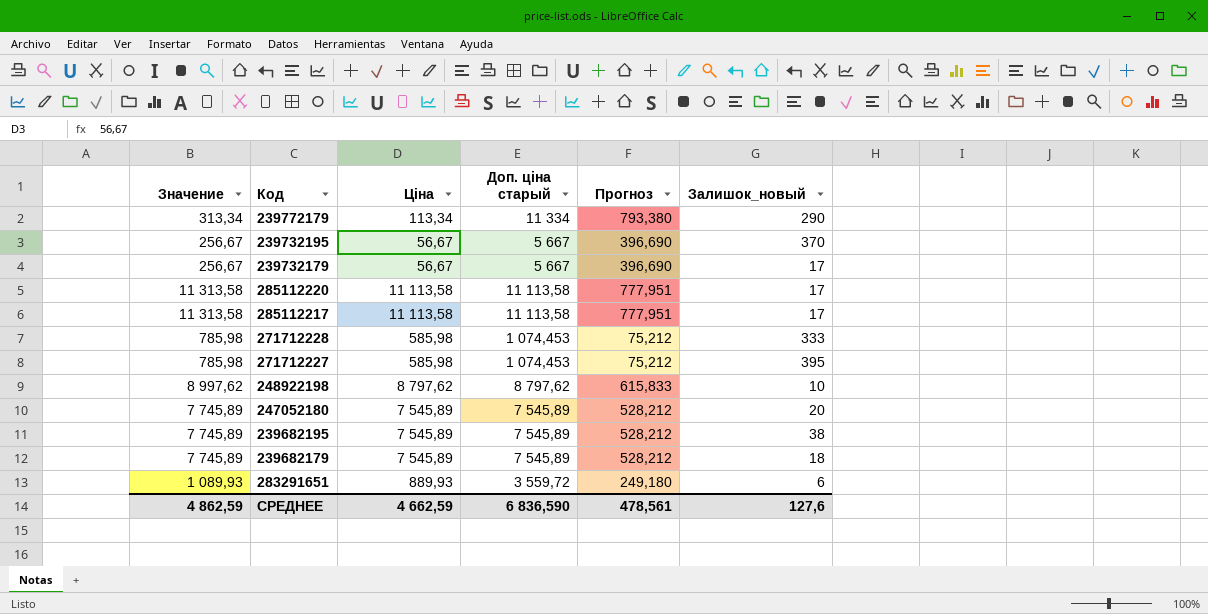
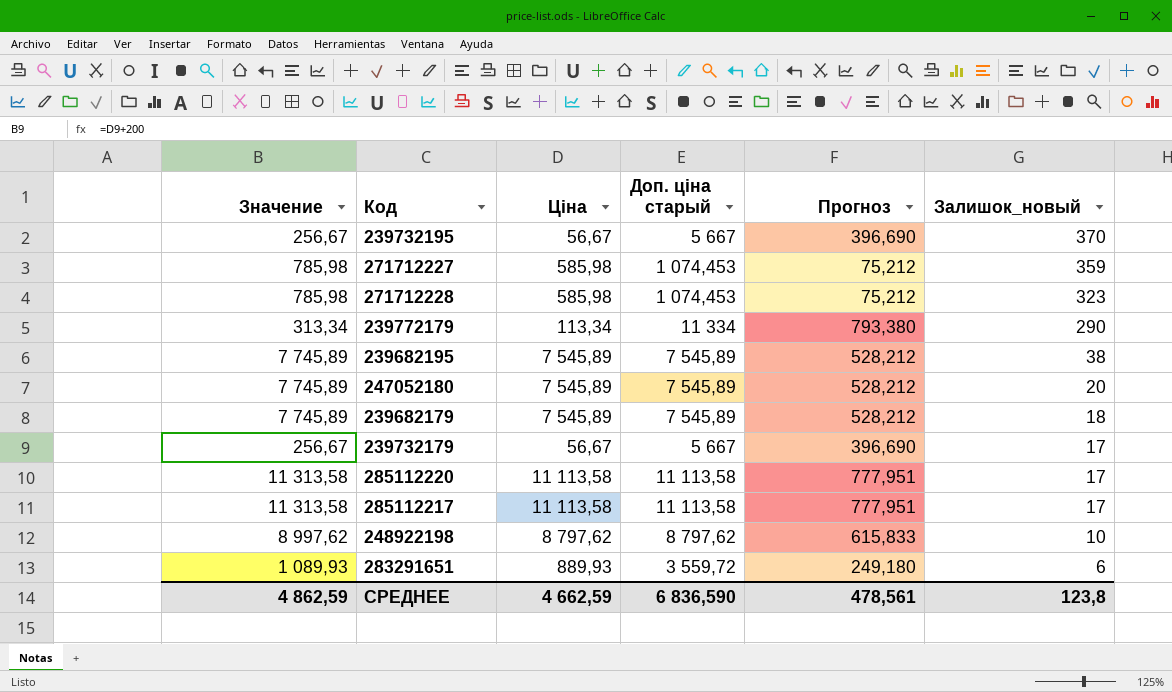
row order: none -> Залишок_новый descending
271712227 | Залишок_новый: 395 -> 359
271712228 | Залишок_новый: 333 -> 323
СРЕДНЕЕ | Залишок_новый: 127,6 -> 123,8

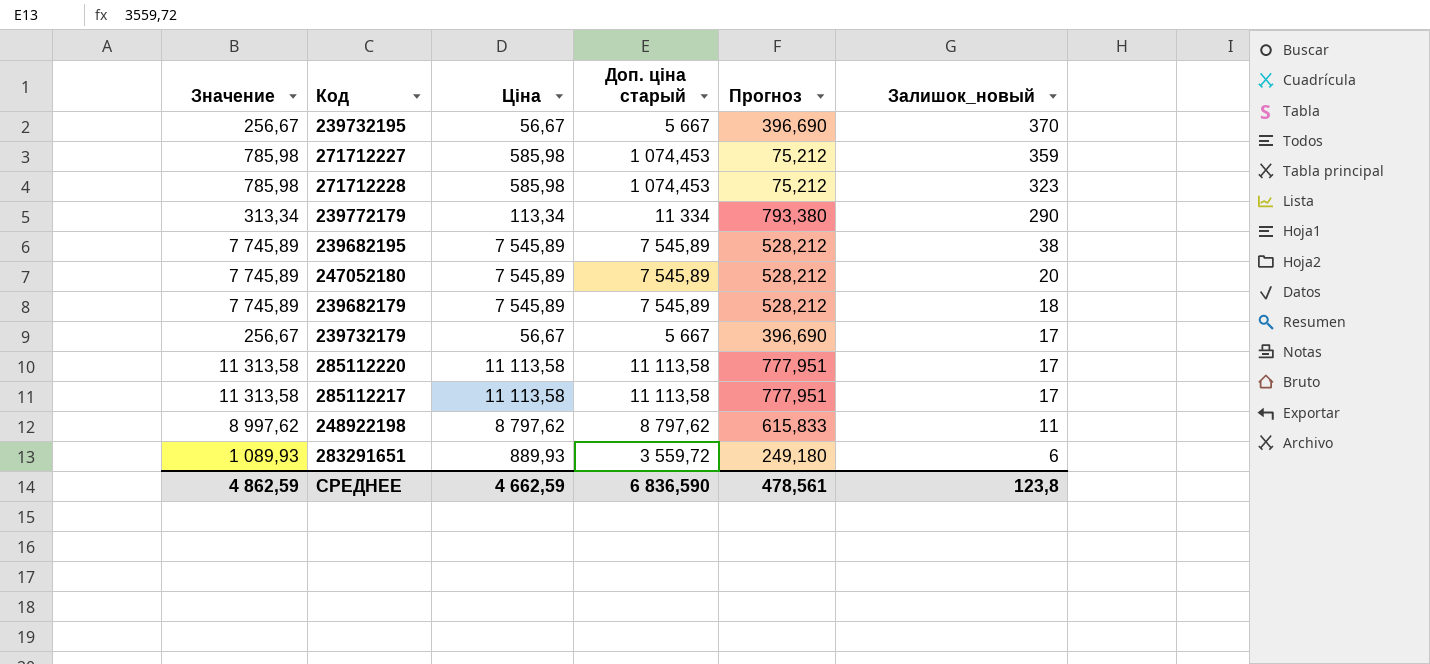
248922198 | Залишок_новый: 10 -> 11

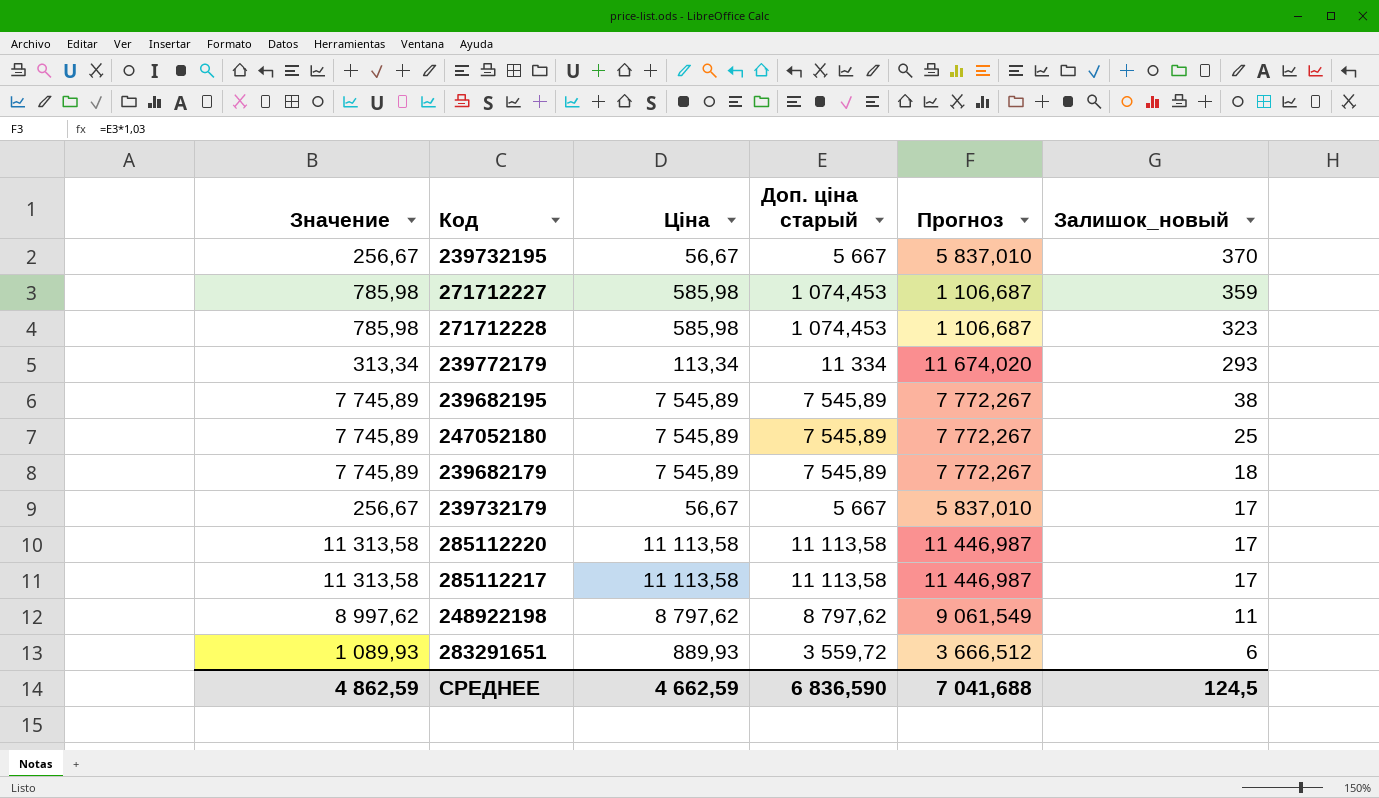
column Прогноз | formula: [Доп. ціна старый] * 0,07 -> [Доп. ціна старый] * 1,03
239772179 | Залишок_новый: 290 -> 293
247052180 | Залишок_новый: 20 -> 25
СРЕДНЕЕ | Прогноз: 478,561 -> 7 041,688
СРЕДНЕЕ | Залишок_новый: 123,8 -> 124,5

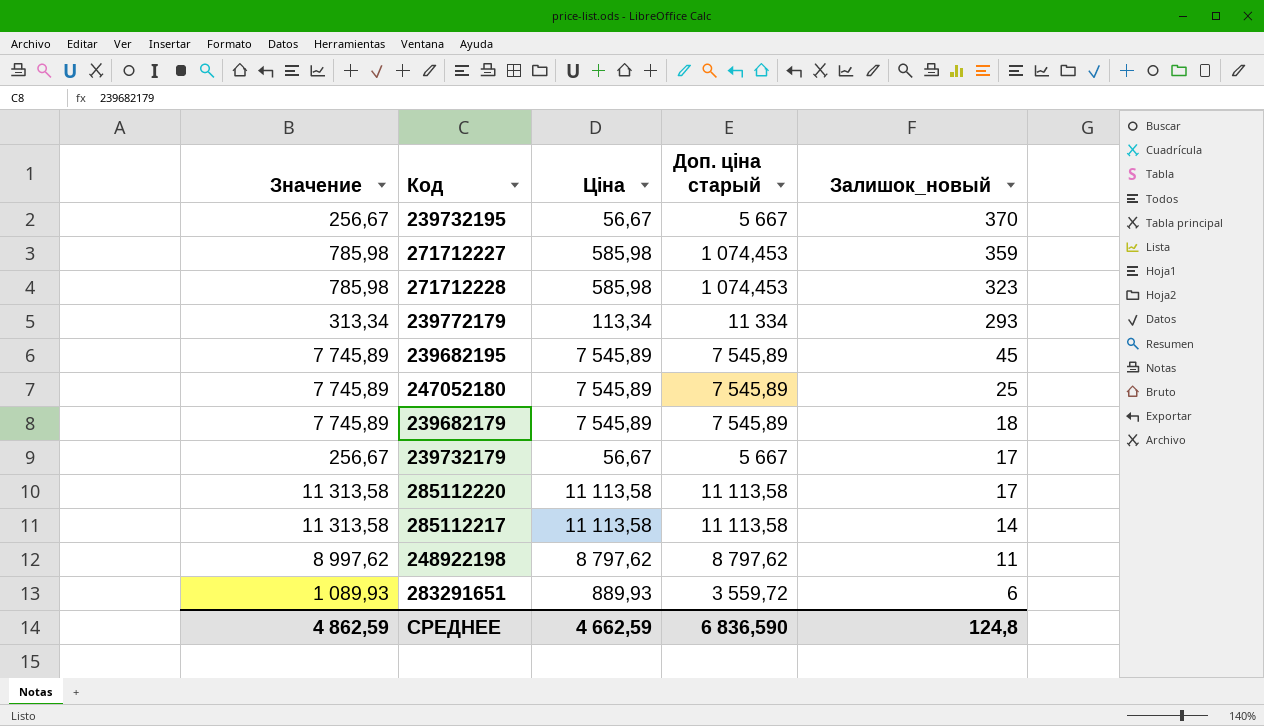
column Прогноз | formula: [Доп. ціна старый] * 1,03 -> none
239682195 | Залишок_новый: 38 -> 45
285112217 | Залишок_новый: 17 -> 14
СРЕДНЕЕ | Залишок_новый: 124,5 -> 124,8

